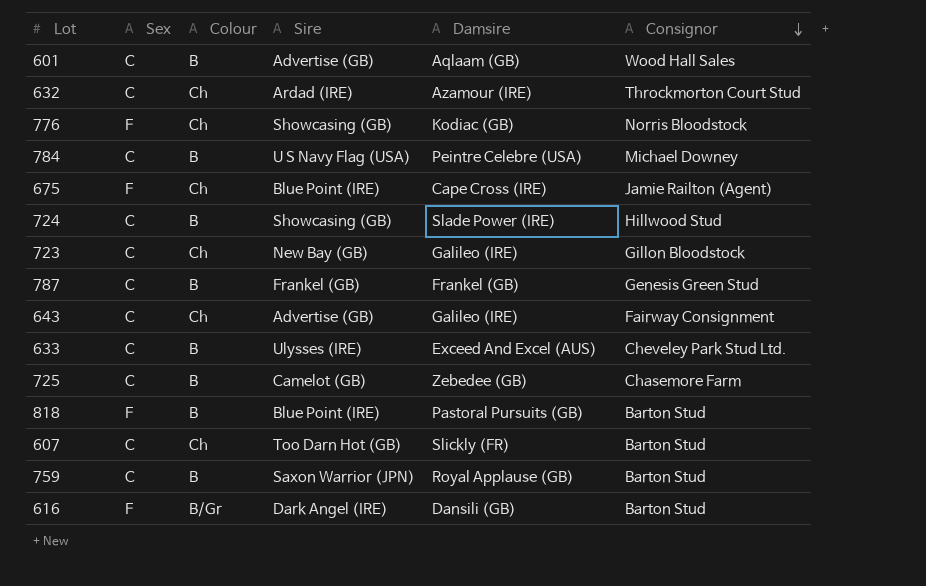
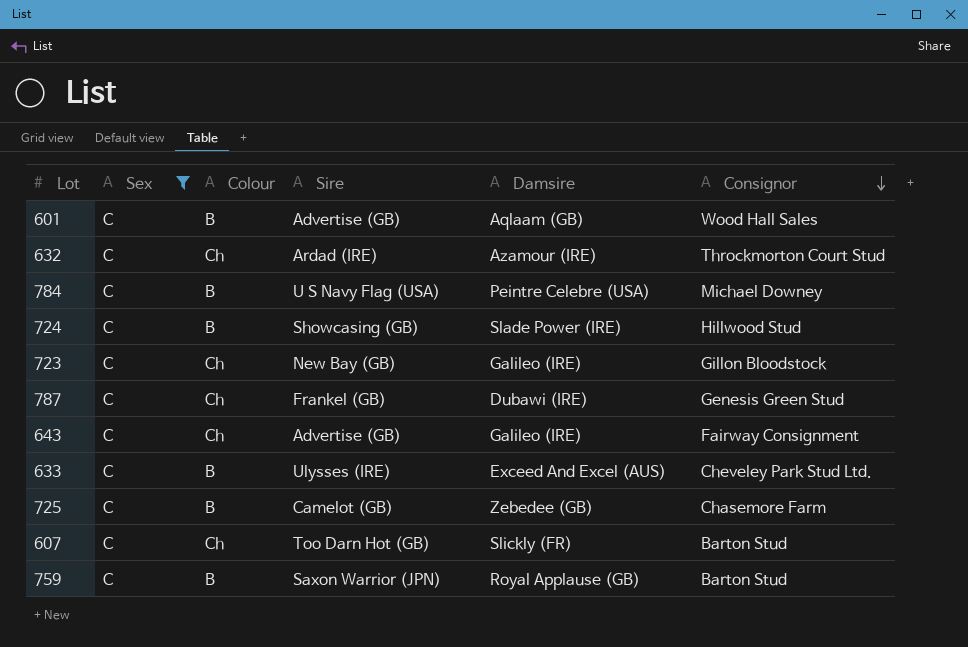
filter: none -> Sex = C
787 | Colour: B -> Ch
787 | Damsire: Frankel (GB) -> Dubawi (IRE)

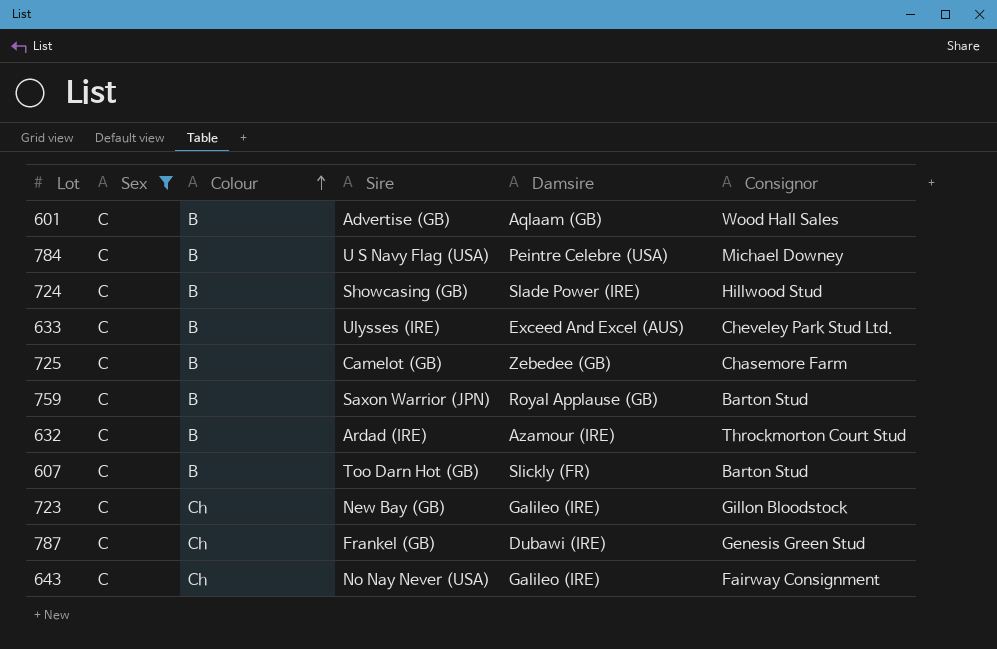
row order: Consignor descending -> Colour ascending
632 | Colour: Ch -> B
607 | Colour: Ch -> B
643 | Sire: Advertise (GB) -> No Nay Never (USA)

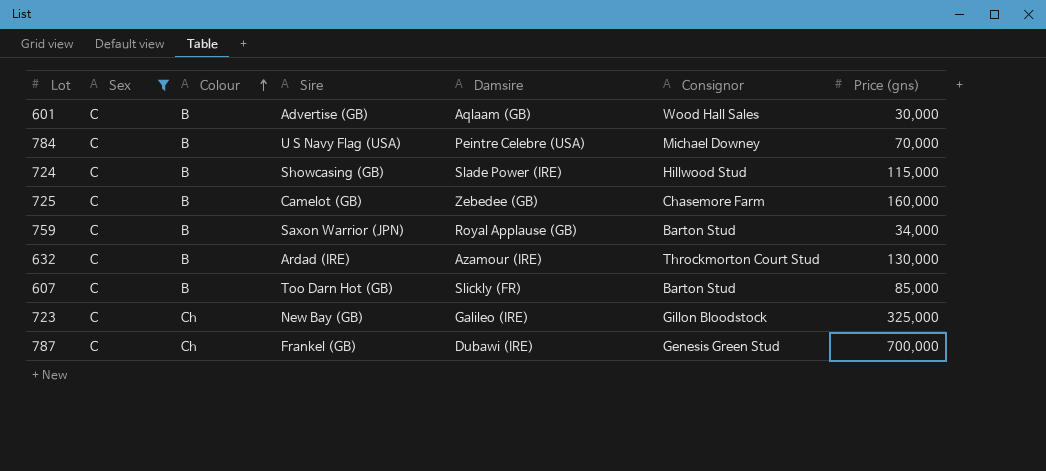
column Price (gns) | position: none -> 7
row 633: C | B | Ulysses (IRE) | Exceed And Excel (AUS) | Cheveley Park Stud Ltd. -> none
row 643: C | Ch | No Nay Never (USA) | Galileo (IRE) | Fairway Consignment -> none

